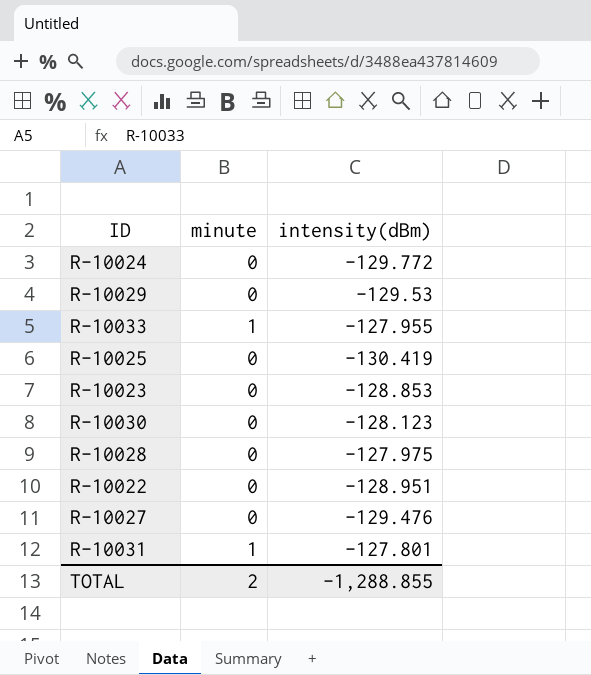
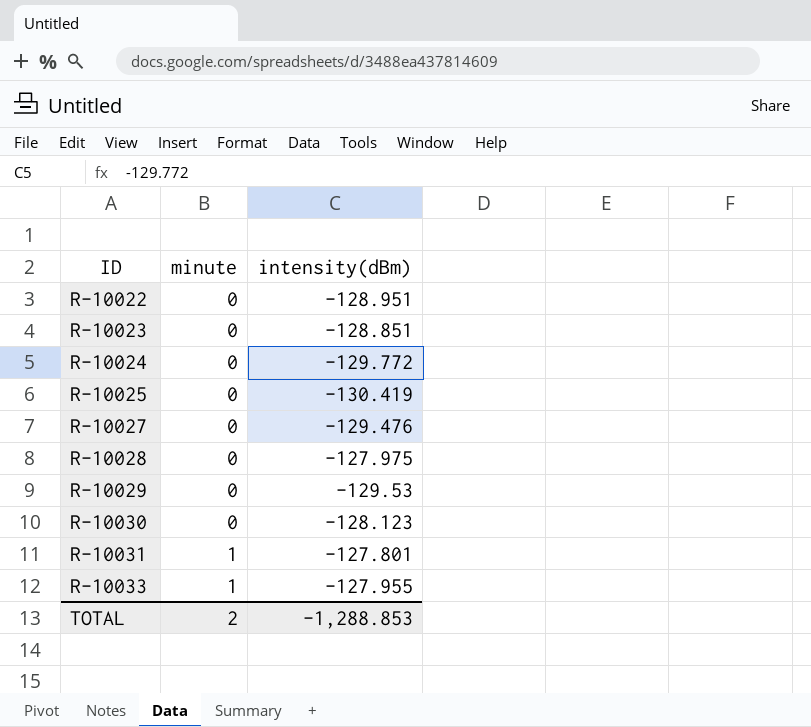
row order: none -> ID ascending
R-10023 | intensity(dBm): -128.853 -> -128.851
TOTAL | intensity(dBm): -1,288.855 -> -1,288.853

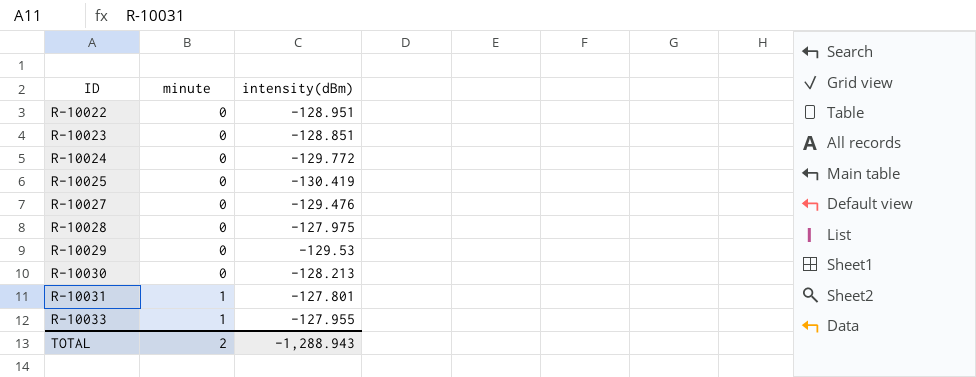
R-10030 | intensity(dBm): -128.123 -> -128.213
TOTAL | intensity(dBm): -1,288.853 -> -1,288.943

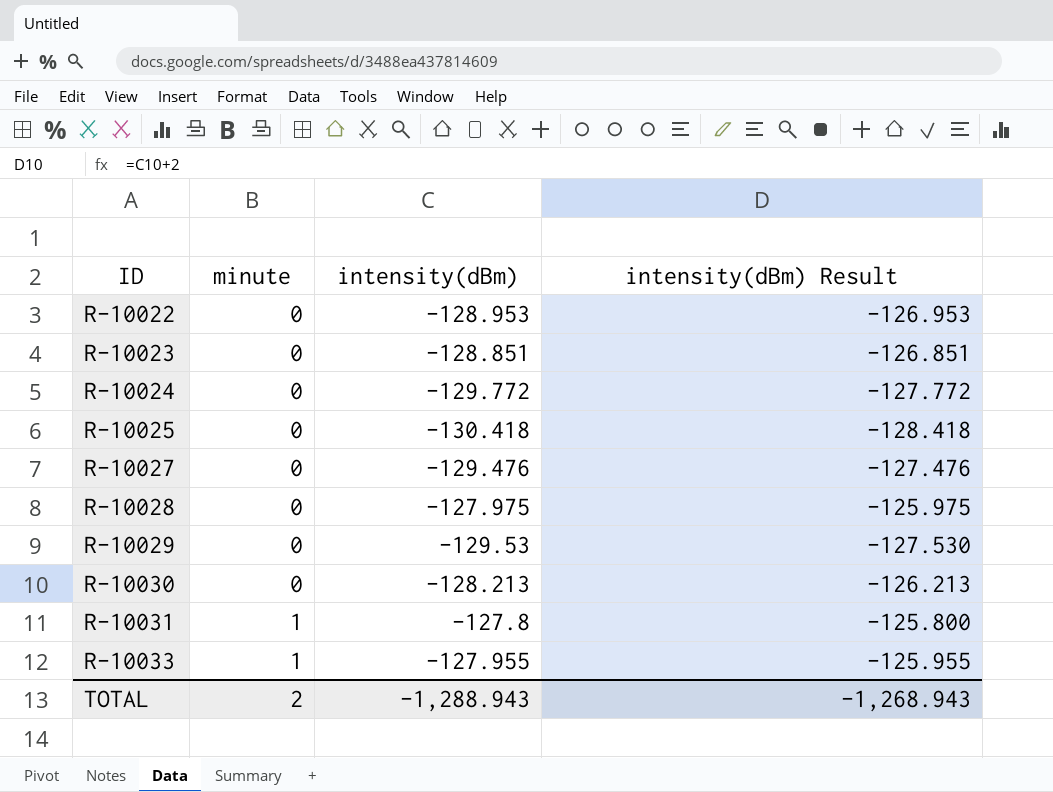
column intensity(dBm) Result | formula: none -> [intensity(dBm)] + 2
R-10022 | intensity(dBm): -128.951 -> -128.953
R-10025 | intensity(dBm): -130.419 -> -130.418
R-10031 | intensity(dBm): -127.801 -> -127.8

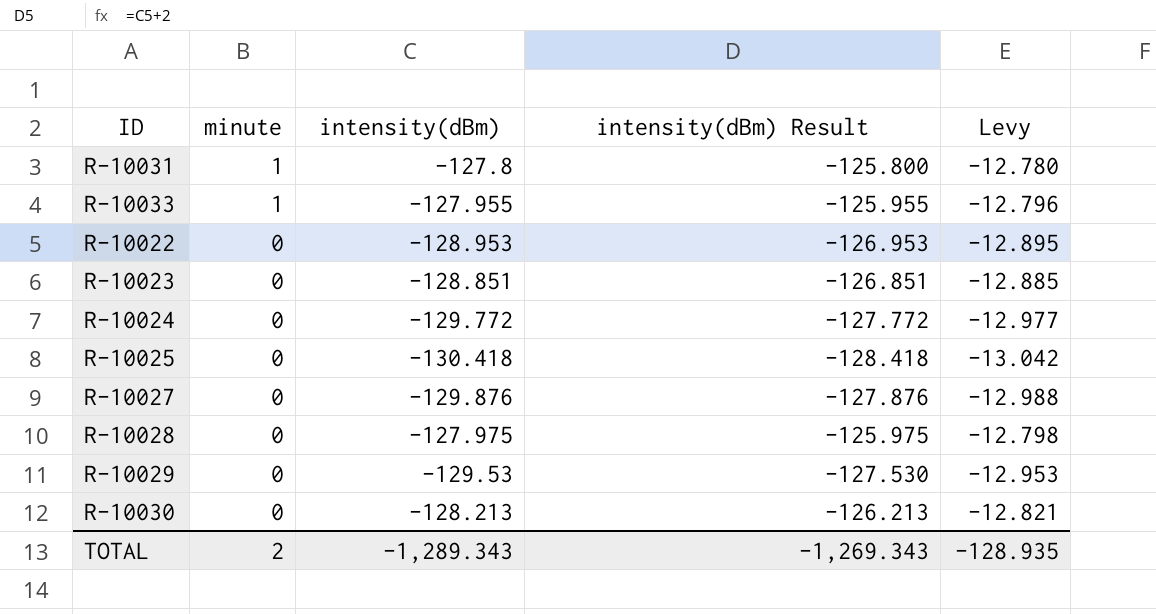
row order: ID ascending -> minute descending
column Levy | formula: none -> [intensity(dBm)] * 0.1
R-10027 | intensity(dBm): -129.476 -> -129.876
R-10027 | intensity(dBm) Result: -127.476 -> -127.876
TOTAL | intensity(dBm): -1,288.943 -> -1,289.343
TOTAL | intensity(dBm) Result: -1,268.943 -> -1,269.343

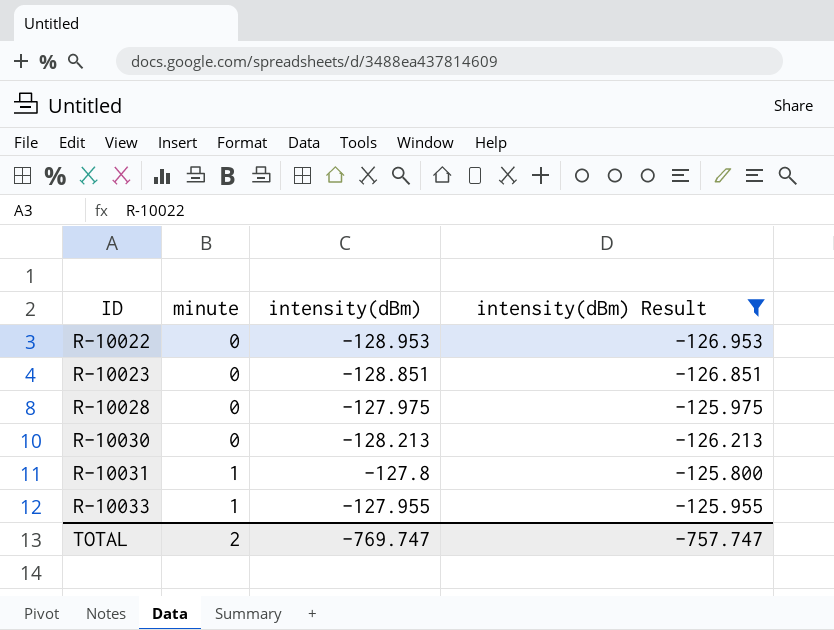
filter: none -> intensity(dBm) Result >= -126.953
row order: minute descending -> ID ascending
column Levy | formula: [intensity(dBm)] * 0.1 -> none
TOTAL | intensity(dBm): -1,289.343 -> -769.747
TOTAL | intensity(dBm) Result: -1,269.343 -> -757.747

